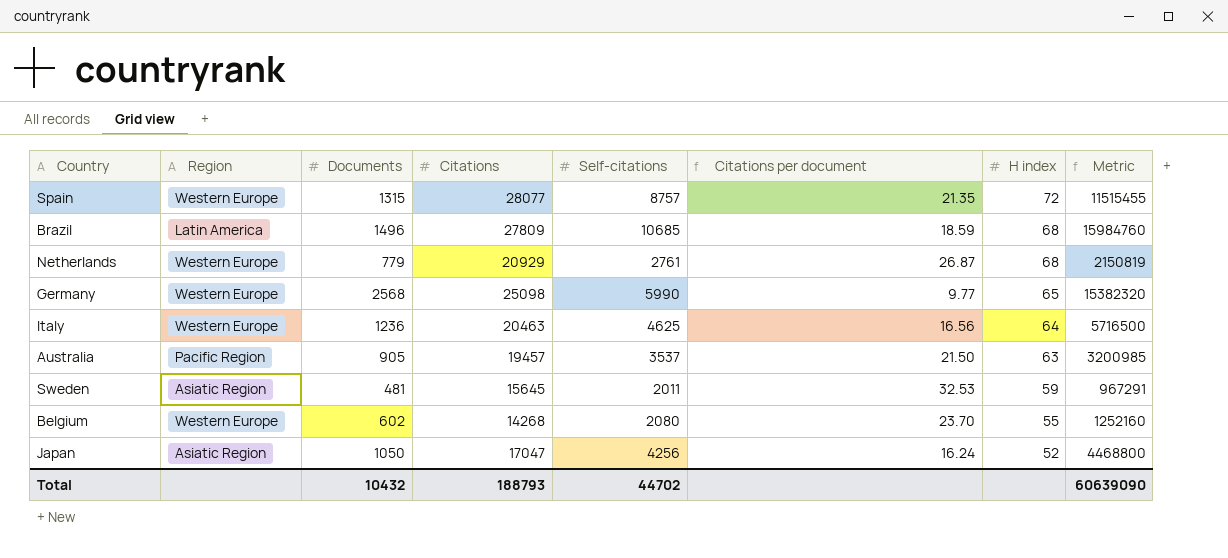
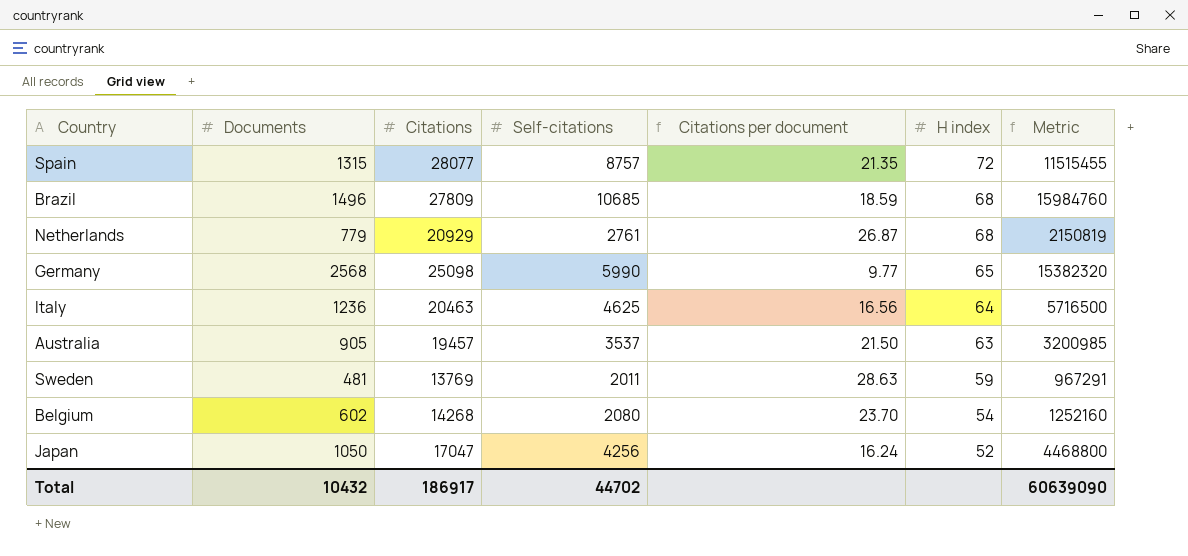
column Region | position: 2 -> none
Sweden | Citations: 15645 -> 13769
Sweden | Citations per document: 32.53 -> 28.63
Belgium | H index: 55 -> 54
Total | Citations: 188793 -> 186917

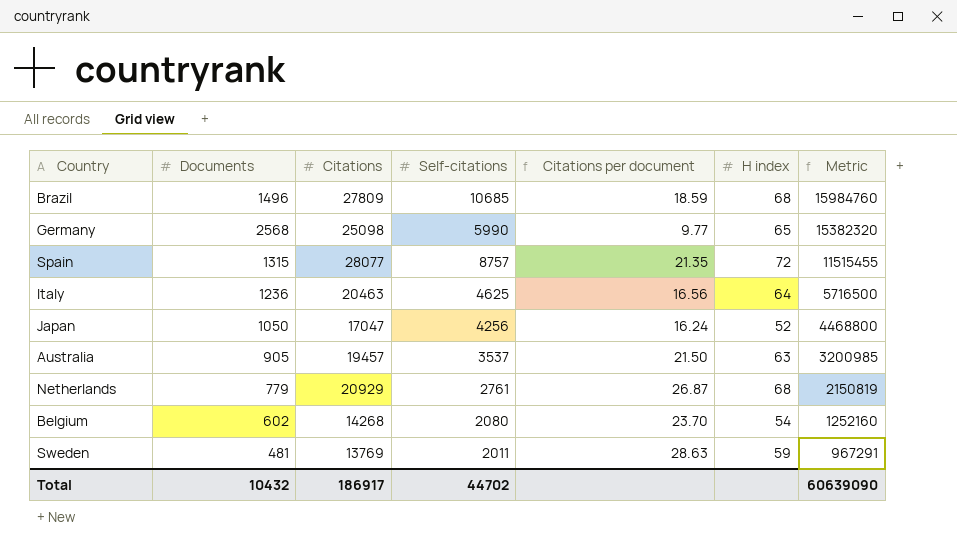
row order: H index descending -> Metric descending

